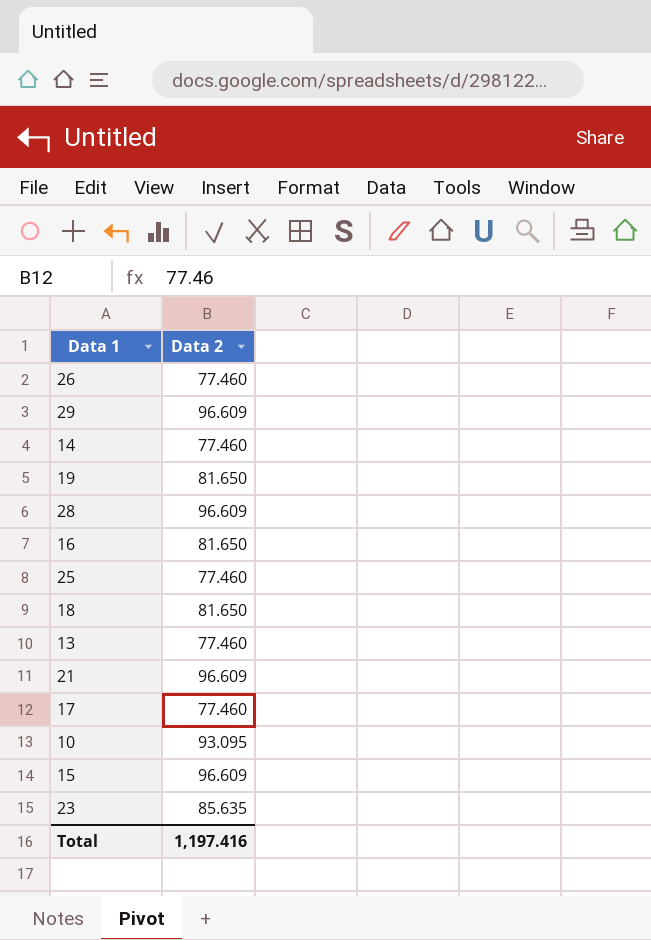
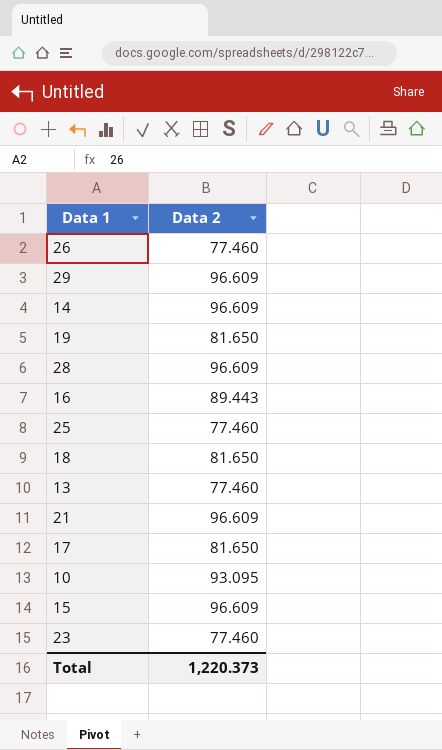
14 | Data 2: 77.460 -> 96.609
16 | Data 2: 81.650 -> 89.443
17 | Data 2: 77.460 -> 81.650
23 | Data 2: 85.635 -> 77.460
Total | Data 2: 1,197.416 -> 1,220.373

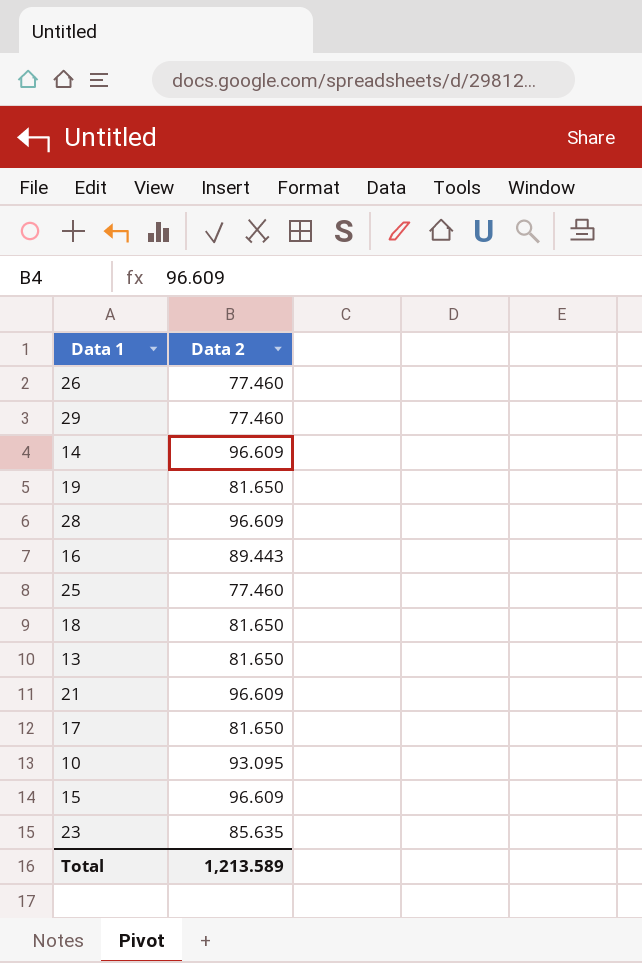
29 | Data 2: 96.609 -> 77.460
13 | Data 2: 77.460 -> 81.650
23 | Data 2: 77.460 -> 85.635
Total | Data 2: 1,220.373 -> 1,213.589

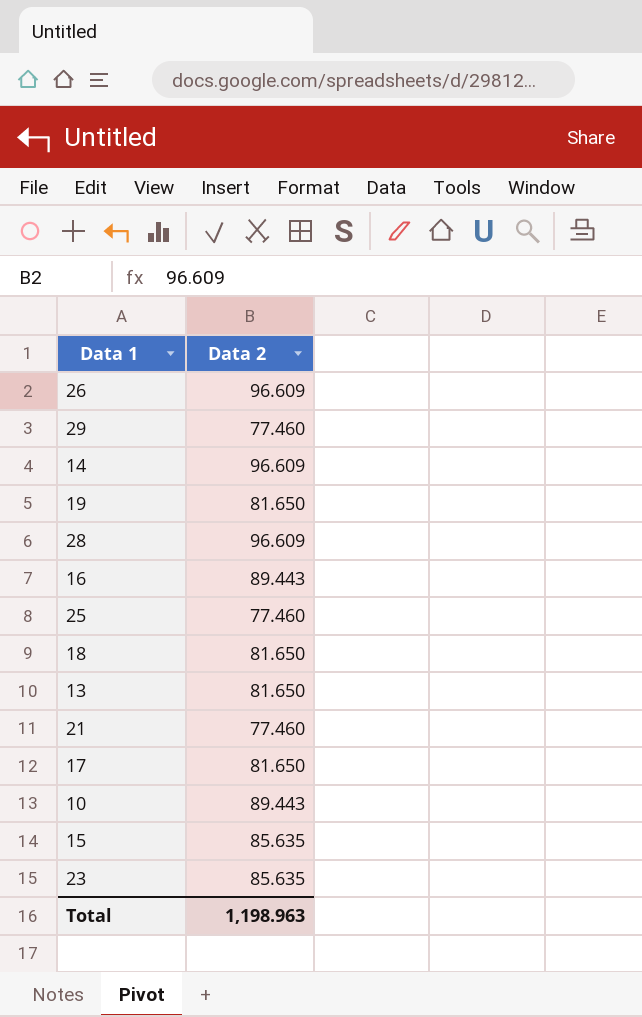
26 | Data 2: 77.460 -> 96.609
21 | Data 2: 96.609 -> 77.460
10 | Data 2: 93.095 -> 89.443
15 | Data 2: 96.609 -> 85.635
Total | Data 2: 1,213.589 -> 1,198.963

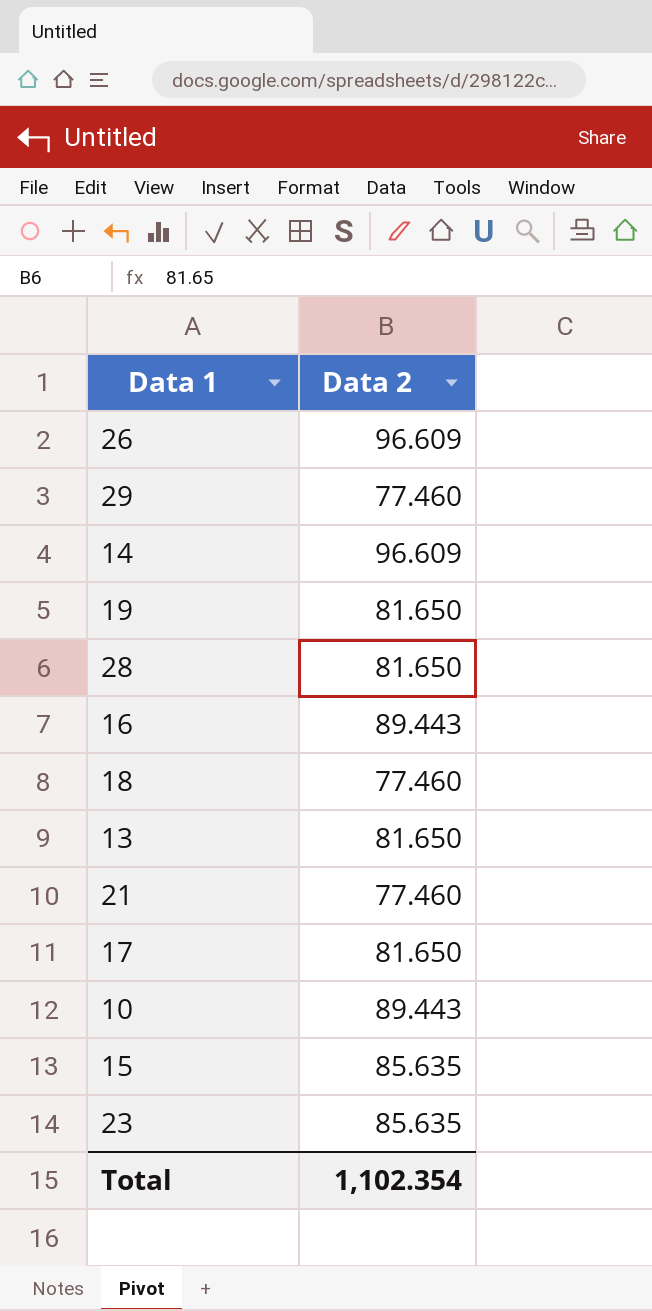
row 25: 77.460 -> none
28 | Data 2: 96.609 -> 81.650
18 | Data 2: 81.650 -> 77.460
Total | Data 2: 1,198.963 -> 1,102.354

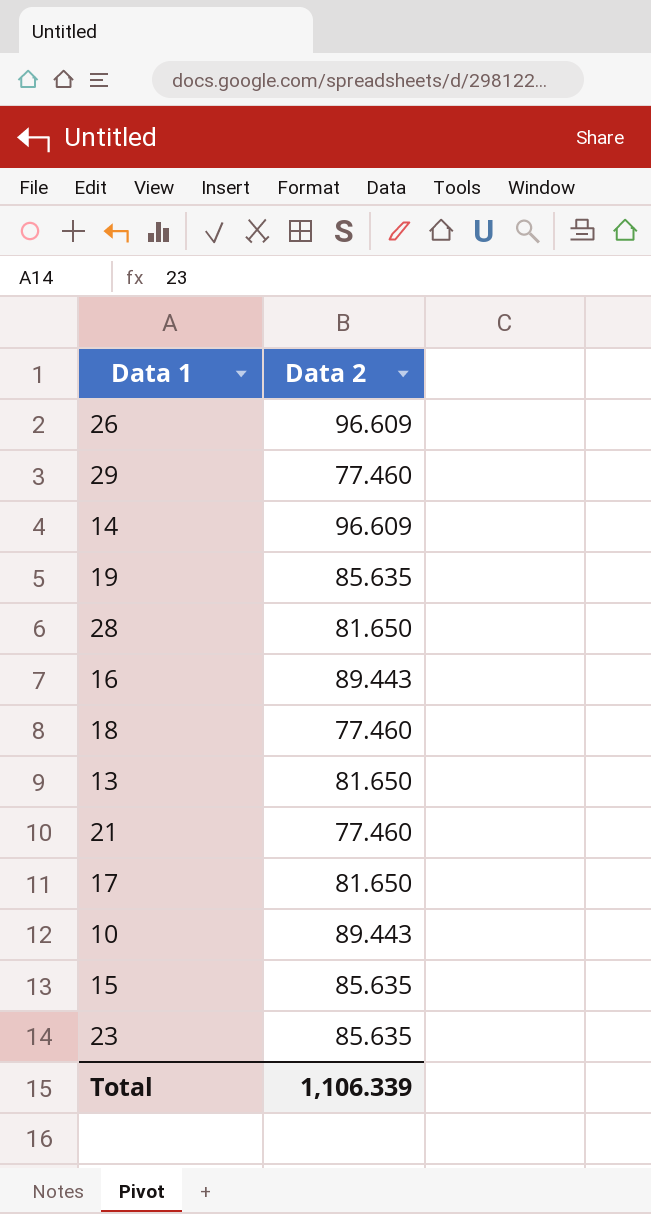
19 | Data 2: 81.650 -> 85.635
Total | Data 2: 1,102.354 -> 1,106.339

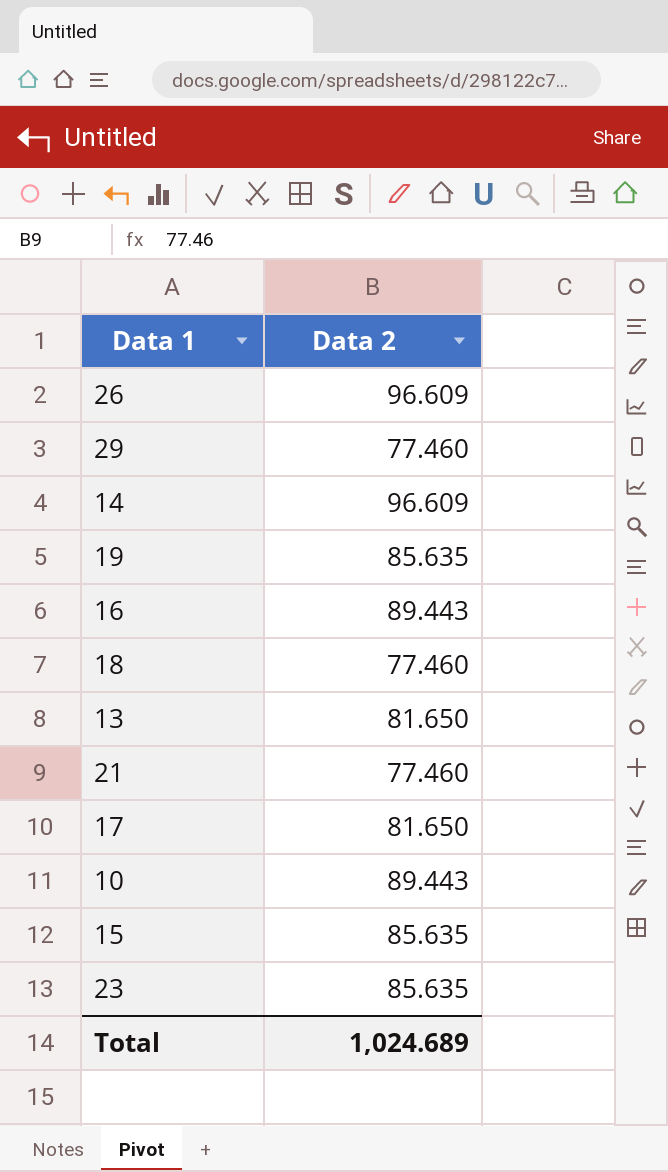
row 28: 81.650 -> none
Total | Data 2: 1,106.339 -> 1,024.689

